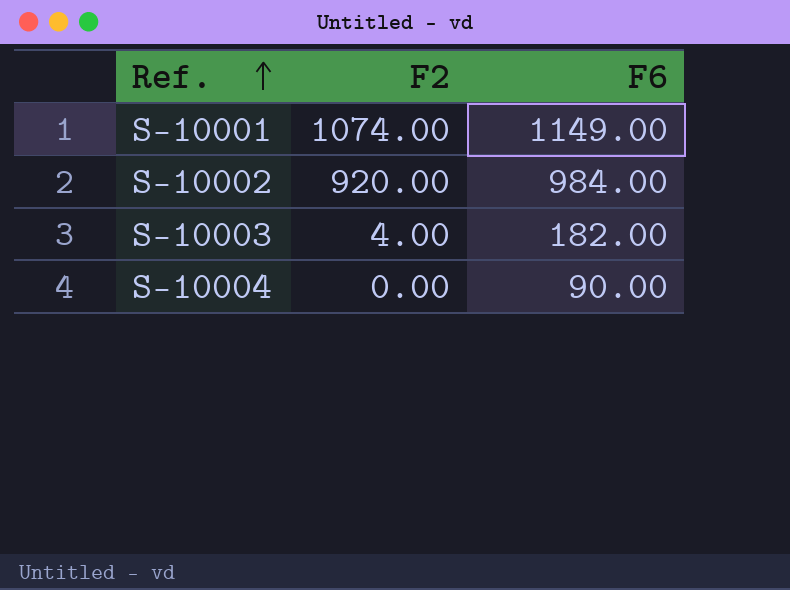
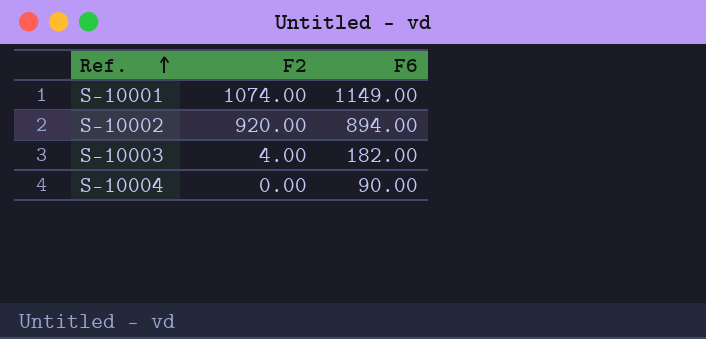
S-10002 | F6: 984.00 -> 894.00

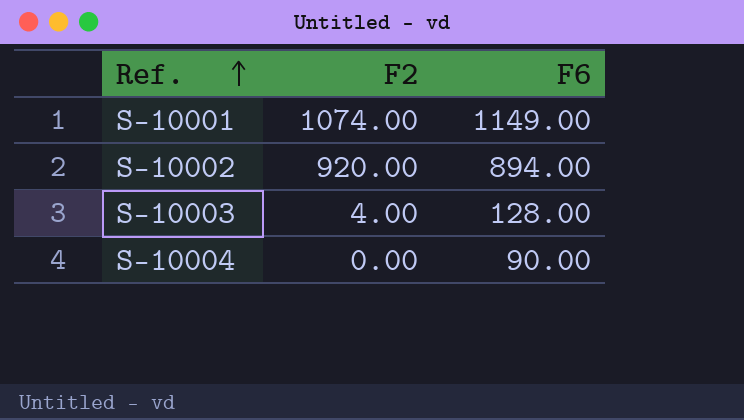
S-10003 | F6: 182.00 -> 128.00

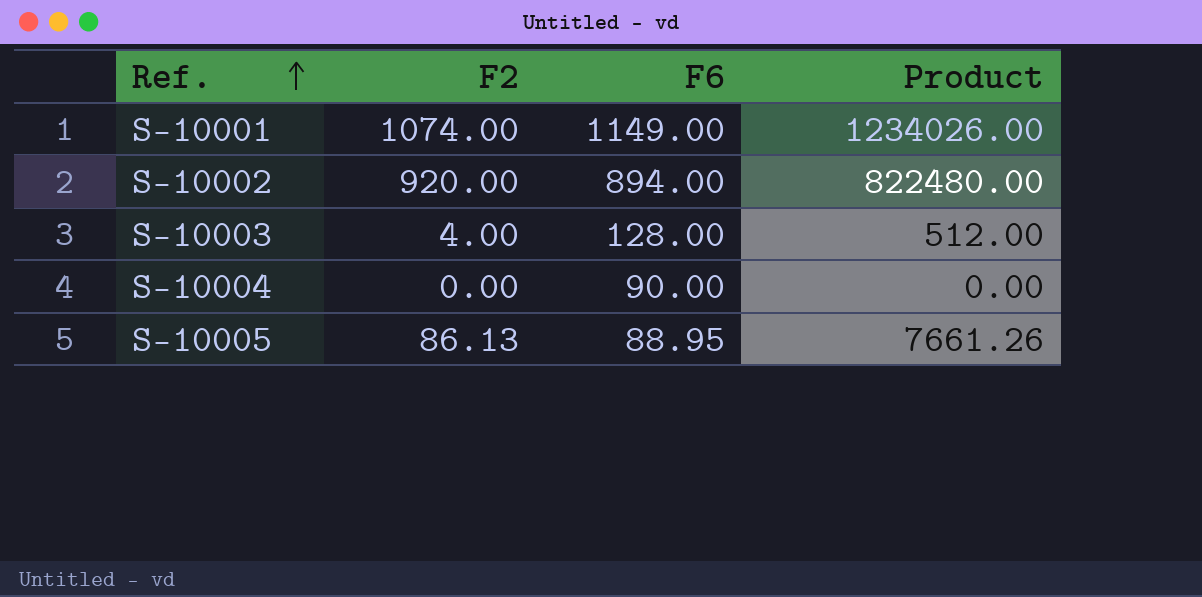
column Product | formula: none -> [F2] * [F6]
row S-10005: none -> 86.13 | 88.95 | 7661.26

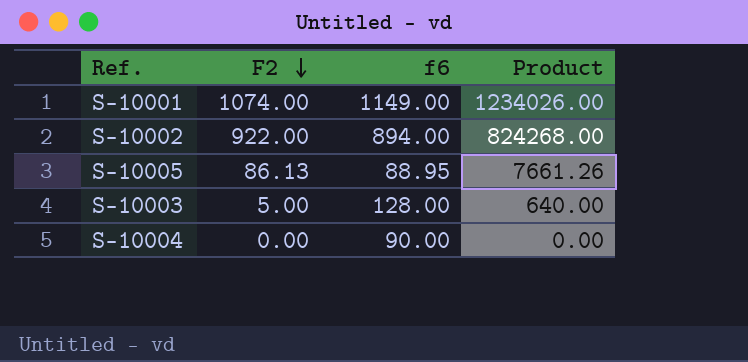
row order: Ref. ascending -> F2 descending
column name: F6 -> f6
S-10002 | F2: 920.00 -> 922.00
S-10002 | Product: 822480.00 -> 824268.00
S-10003 | F2: 4.00 -> 5.00
S-10003 | Product: 512.00 -> 640.00

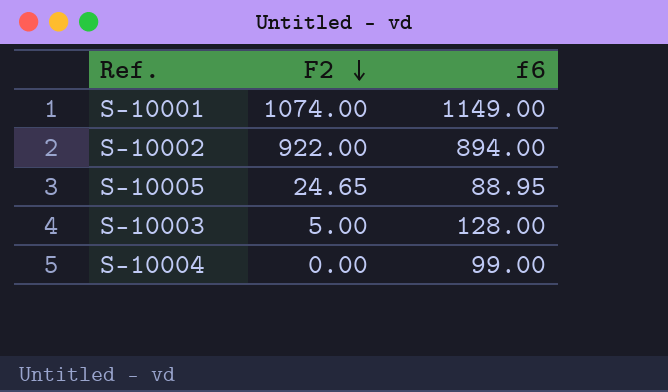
column Product | formula: [F2] * [f6] -> none
S-10005 | F2: 86.13 -> 24.65
S-10004 | f6: 90.00 -> 99.00

